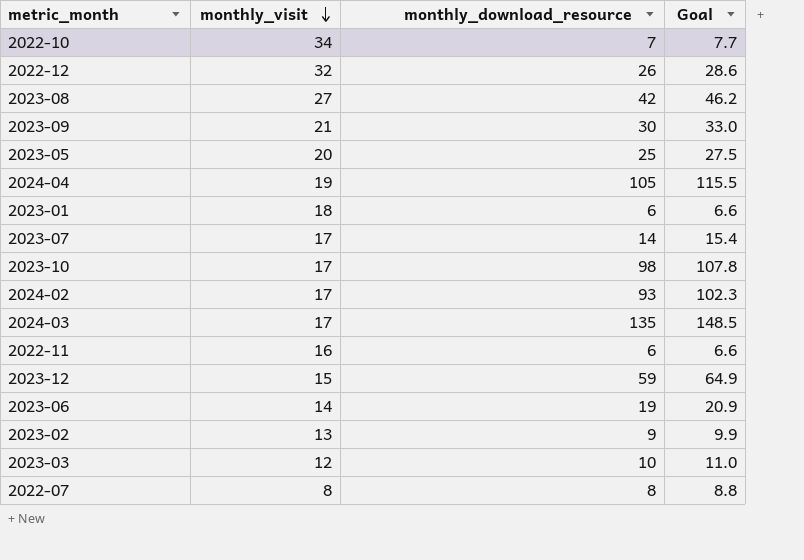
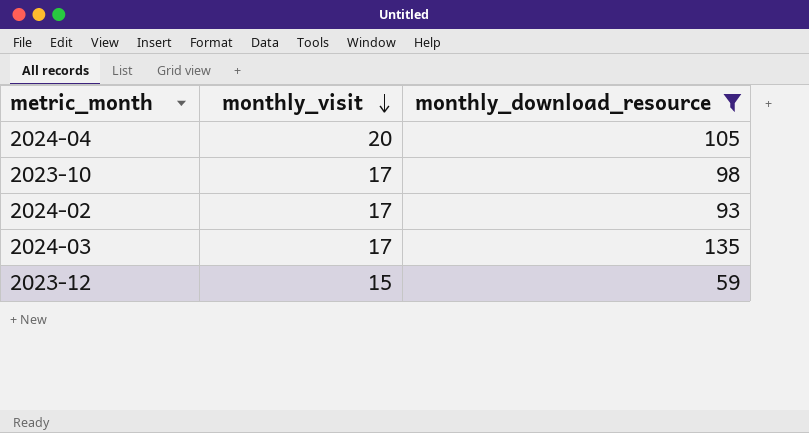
filter: none -> monthly_download_resource >= 59
column Goal | formula: [monthly_download_resource] * 1.1 -> none
2024-04 | monthly_visit: 19 -> 20

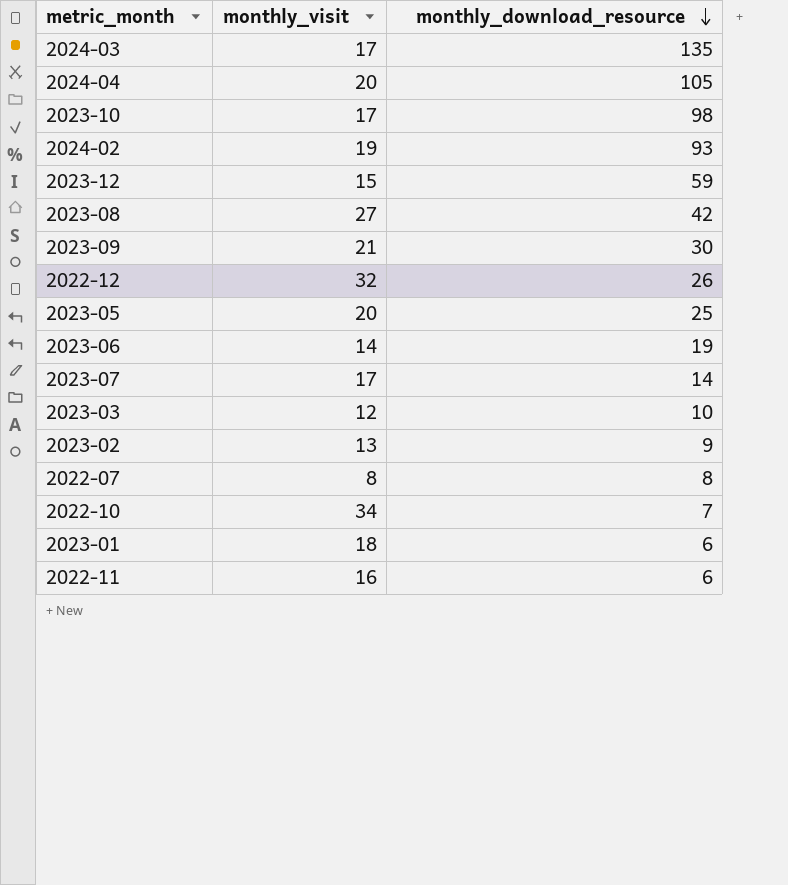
filter: monthly_download_resource >= 59 -> none
row order: monthly_visit descending -> monthly_download_resource descending
2024-02 | monthly_visit: 17 -> 19

